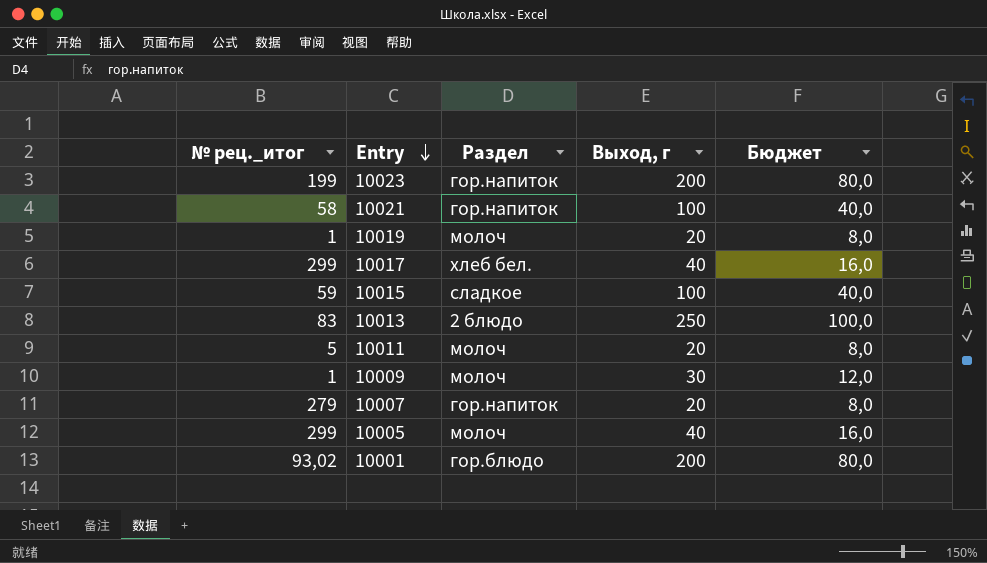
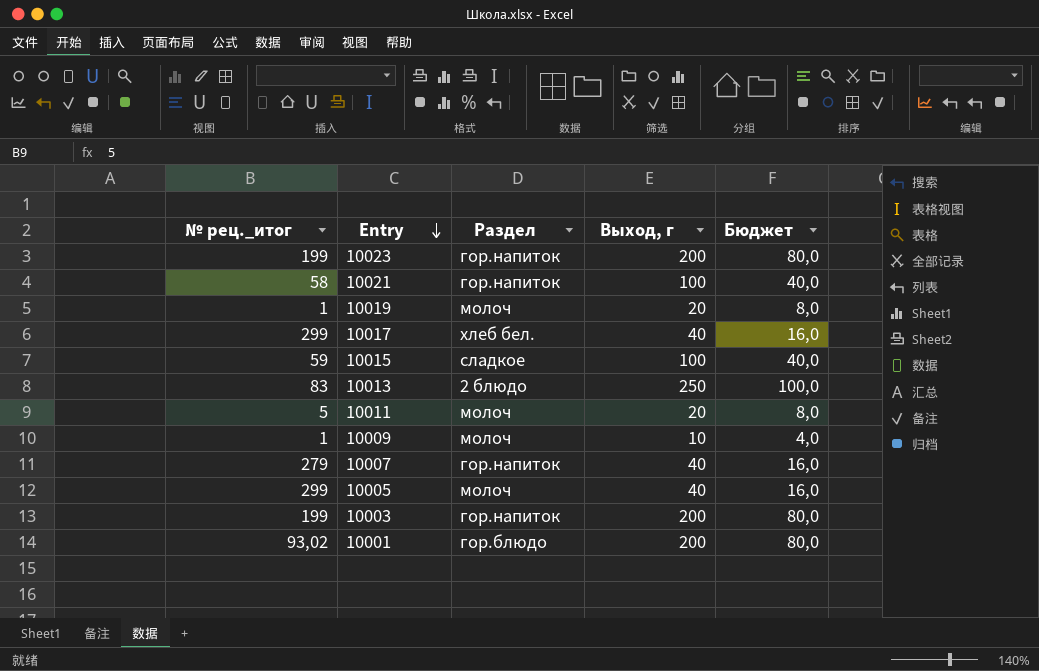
10009 | Выход, г: 30 -> 10
10009 | Бюджет: 12,0 -> 4,0
10007 | Выход, г: 20 -> 40
10007 | Бюджет: 8,0 -> 16,0
row 10003: none -> 199 | гор.напиток | 200 | 80,0

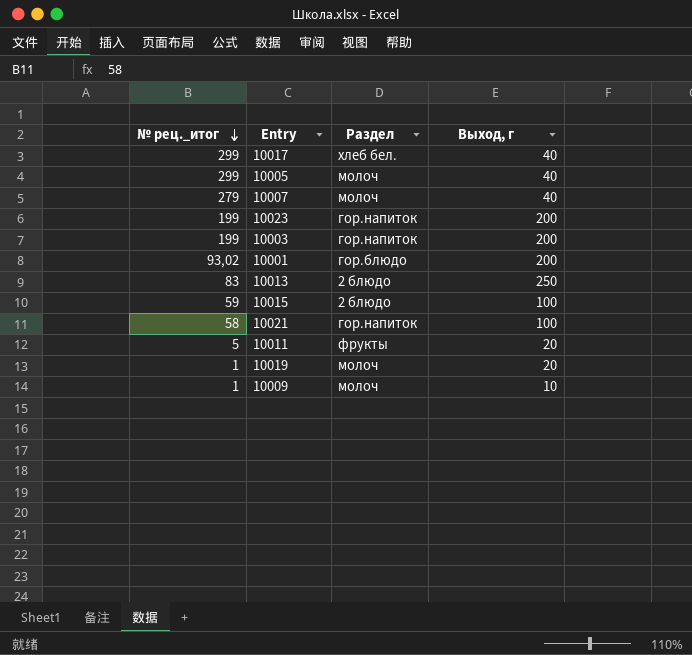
row order: Entry descending -> № рец._итог descending
column Бюджет | formula: [Выход, г] * 0,4 -> none
10007 | Раздел: гор.напиток -> молоч
10015 | Раздел: сладкое -> 2 блюдо
10011 | Раздел: молоч -> фрукты

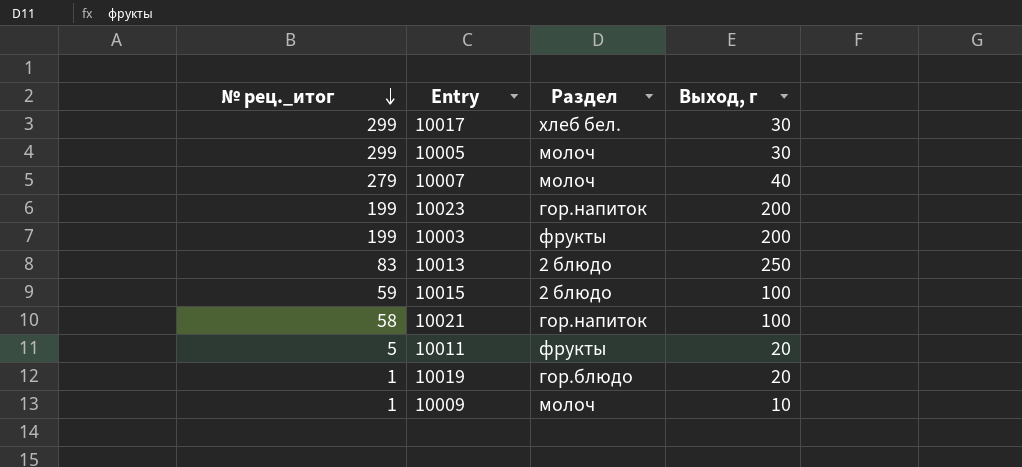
row 10001: 93,02 | гор.блюдо | 200 -> none
10017 | Выход, г: 40 -> 30
10005 | Выход, г: 40 -> 30
10003 | Раздел: гор.напиток -> фрукты
10019 | Раздел: молоч -> гор.блюдо

